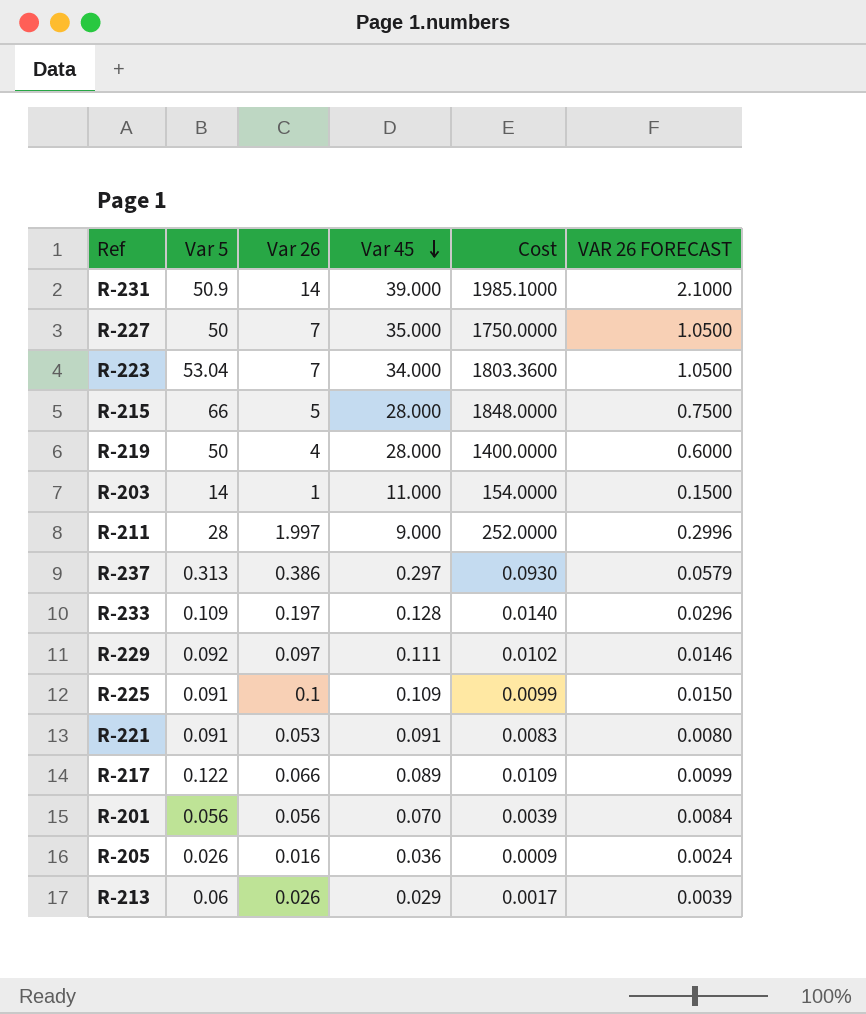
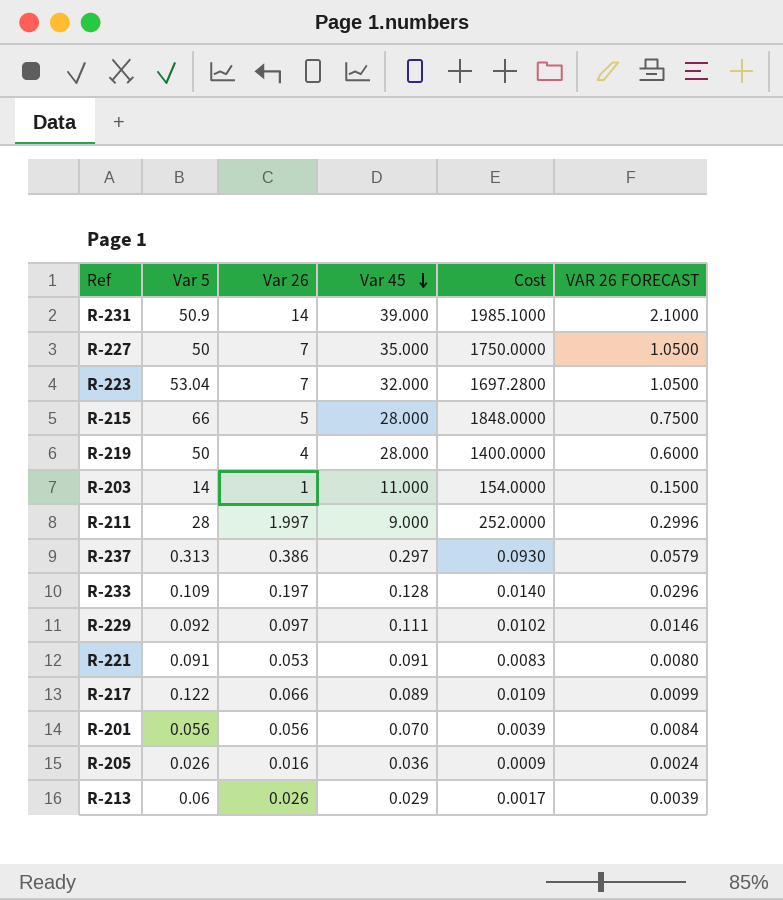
row R-225: 0.091 | 0.1 | 0.109 | 0.0099 | 0.0150 -> none
R-223 | Var 45: 34.000 -> 32.000
R-223 | Cost: 1803.3600 -> 1697.2800

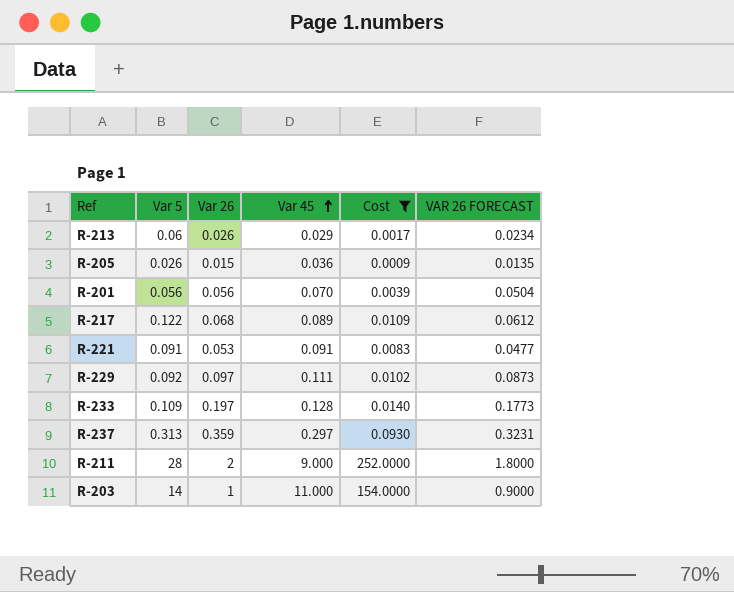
filter: none -> Cost <= 252.0000
row order: Var 45 descending -> Var 45 ascending
column VAR 26 FORECAST | formula: [Var 26] * 0.15 -> [Var 26] * 0.9
R-205 | Var 26: 0.016 -> 0.015
R-217 | Var 26: 0.066 -> 0.068
R-237 | Var 26: 0.386 -> 0.359
R-211 | Var 26: 1.997 -> 2

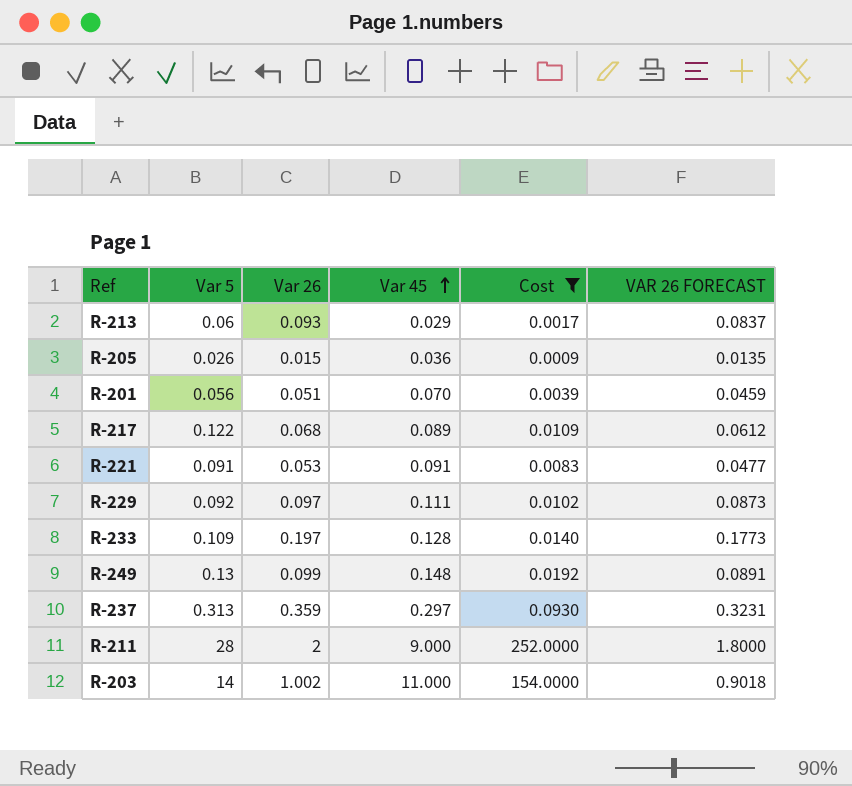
R-213 | Var 26: 0.026 -> 0.093
R-213 | VAR 26 FORECAST: 0.0234 -> 0.0837
R-201 | Var 26: 0.056 -> 0.051
R-201 | VAR 26 FORECAST: 0.0504 -> 0.0459
row R-249: none -> 0.13 | 0.099 | 0.148 | 0.0192 | 0.0891
R-203 | Var 26: 1 -> 1.002
R-203 | VAR 26 FORECAST: 0.9000 -> 0.9018

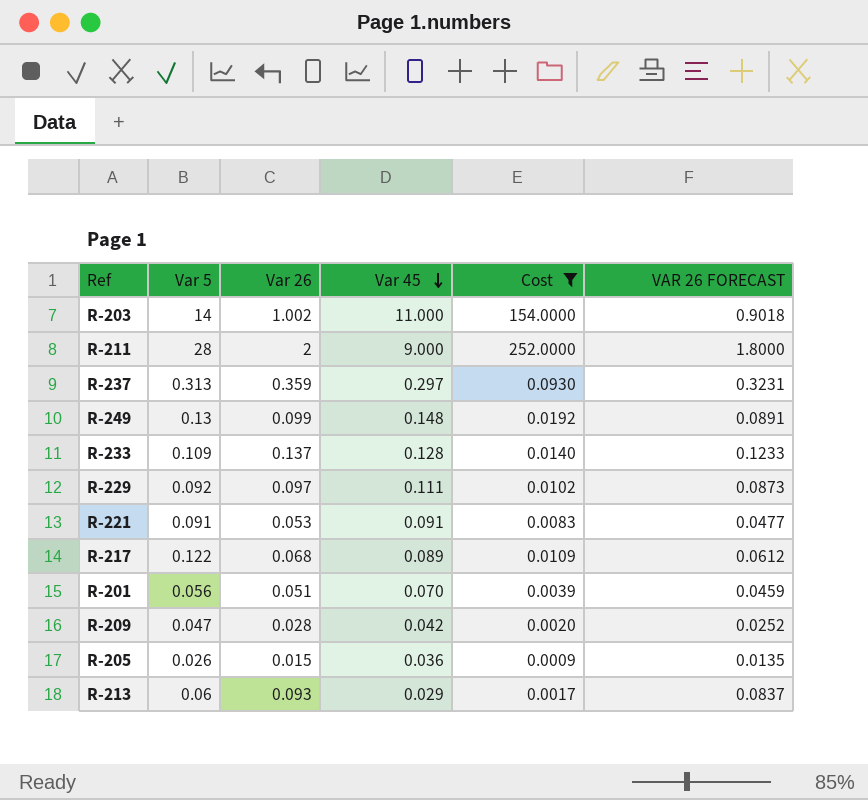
row order: Var 45 ascending -> Var 45 descending
R-233 | Var 26: 0.197 -> 0.137
R-233 | VAR 26 FORECAST: 0.1773 -> 0.1233
row R-209: none -> 0.047 | 0.028 | 0.042 | 0.0020 | 0.0252

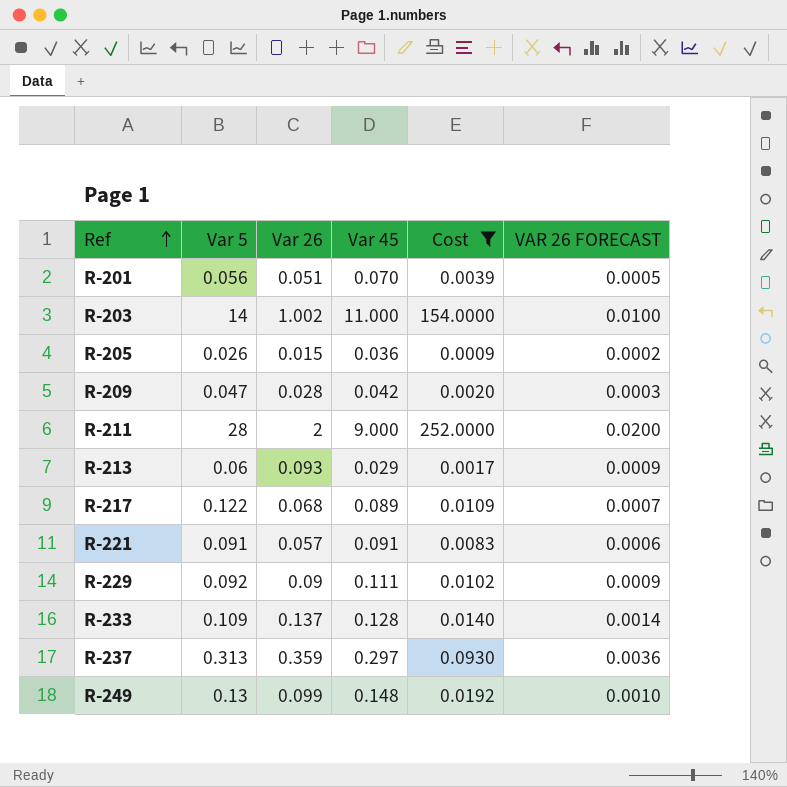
row order: Var 45 descending -> Ref ascending
column VAR 26 FORECAST | formula: [Var 26] * 0.9 -> [Var 26] * 0.01
R-221 | Var 26: 0.053 -> 0.057
R-229 | Var 26: 0.097 -> 0.09

